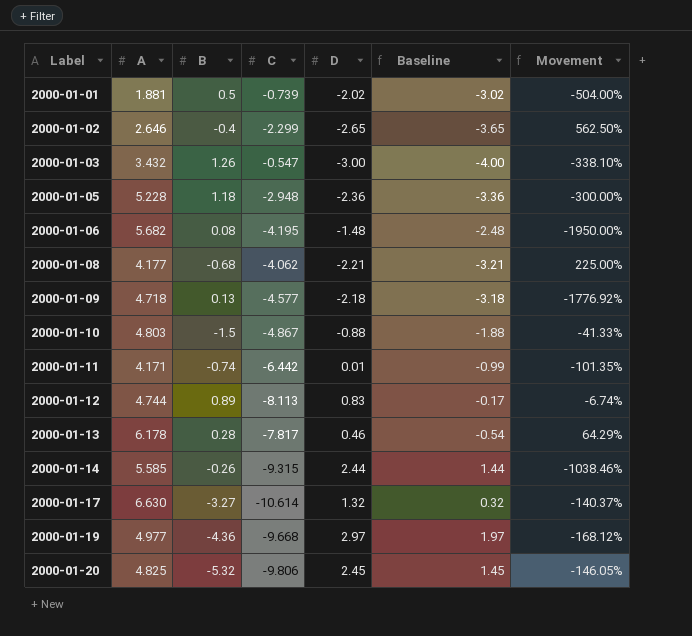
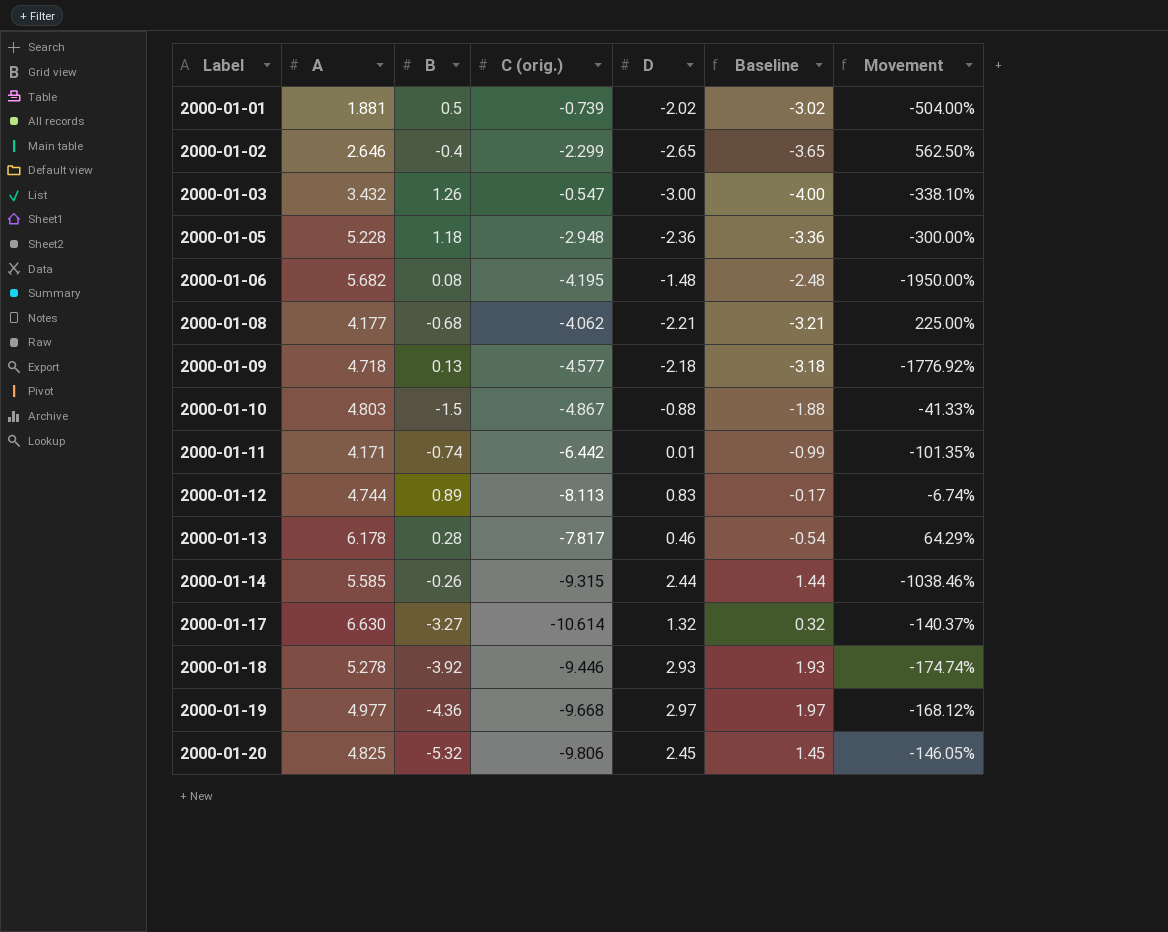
column name: C -> C (orig.)
row 2000-01-18: none -> 5.278 | -3.92 | -9.446 | 2.93 | 1.93 | -174.74%

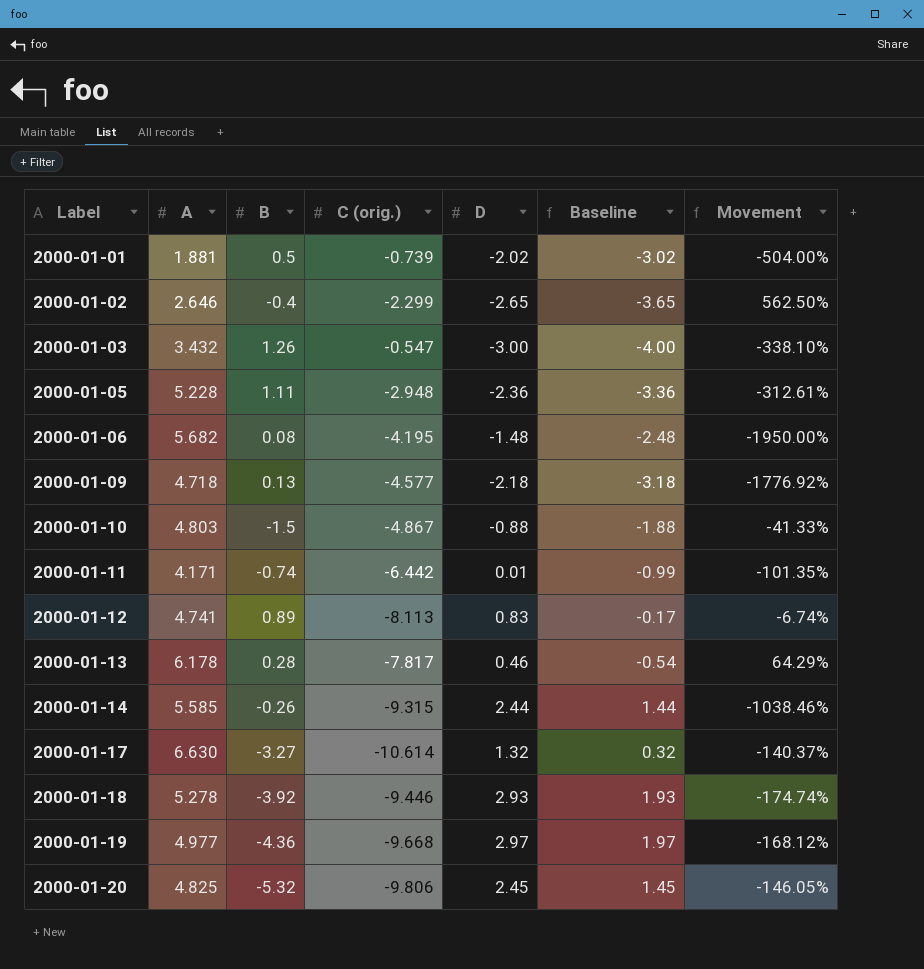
row 2000-01-08: 4.177 | -0.68 | -4.062 | -2.21 | -3.21 | 225.00% -> none
2000-01-05 | B: 1.18 -> 1.11
2000-01-05 | Movement: -300.00% -> -312.61%
2000-01-12 | A: 4.744 -> 4.741

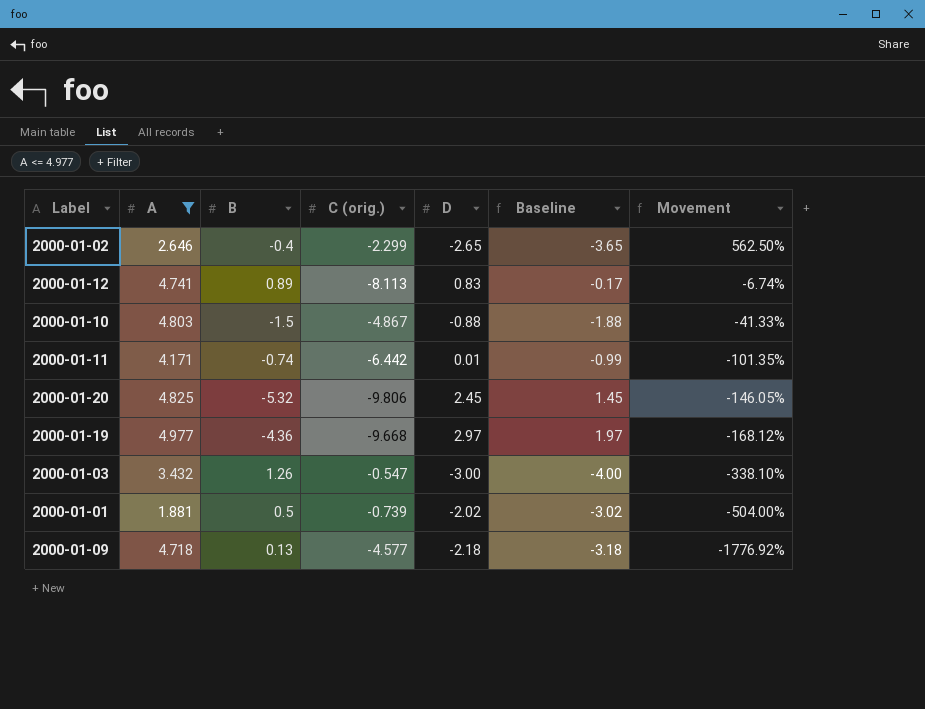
filter: none -> A <= 4.977
row order: Label ascending -> Movement descending

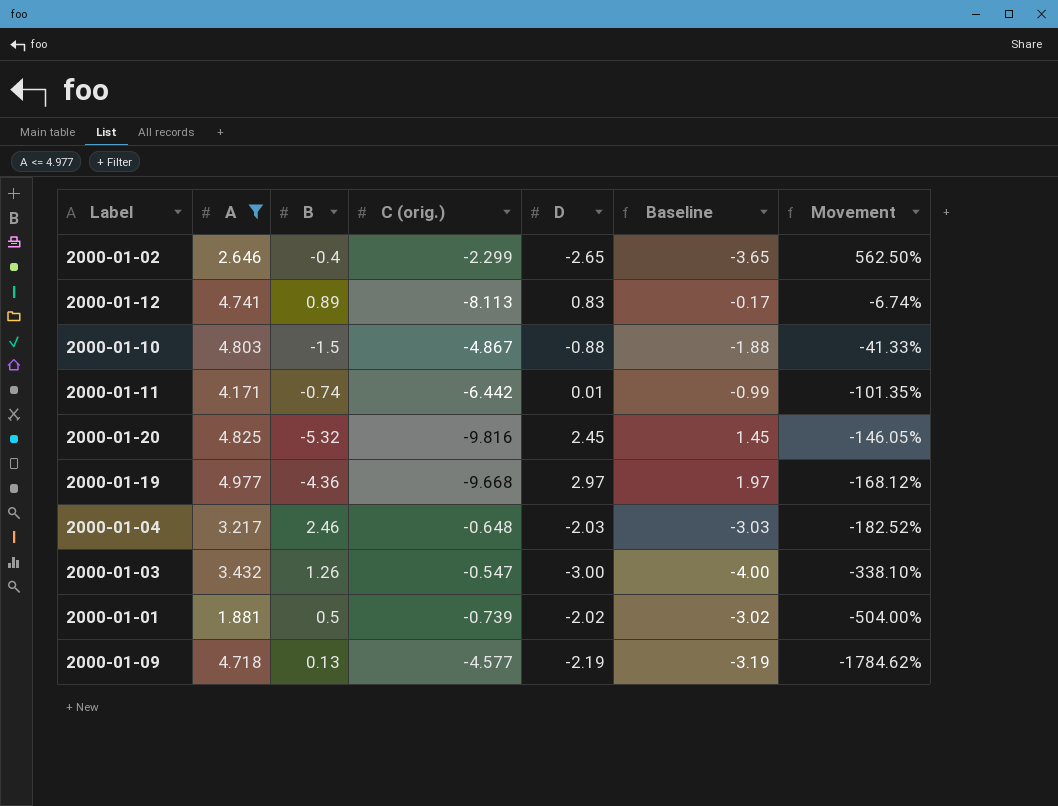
2000-01-20 | C (orig.): -9.806 -> -9.816
row 2000-01-04: none -> 3.217 | 2.46 | -0.648 | -2.03 | -3.03 | -182.52%
2000-01-09 | D: -2.18 -> -2.19
2000-01-09 | Baseline: -3.18 -> -3.19
2000-01-09 | Movement: -1776.92% -> -1784.62%

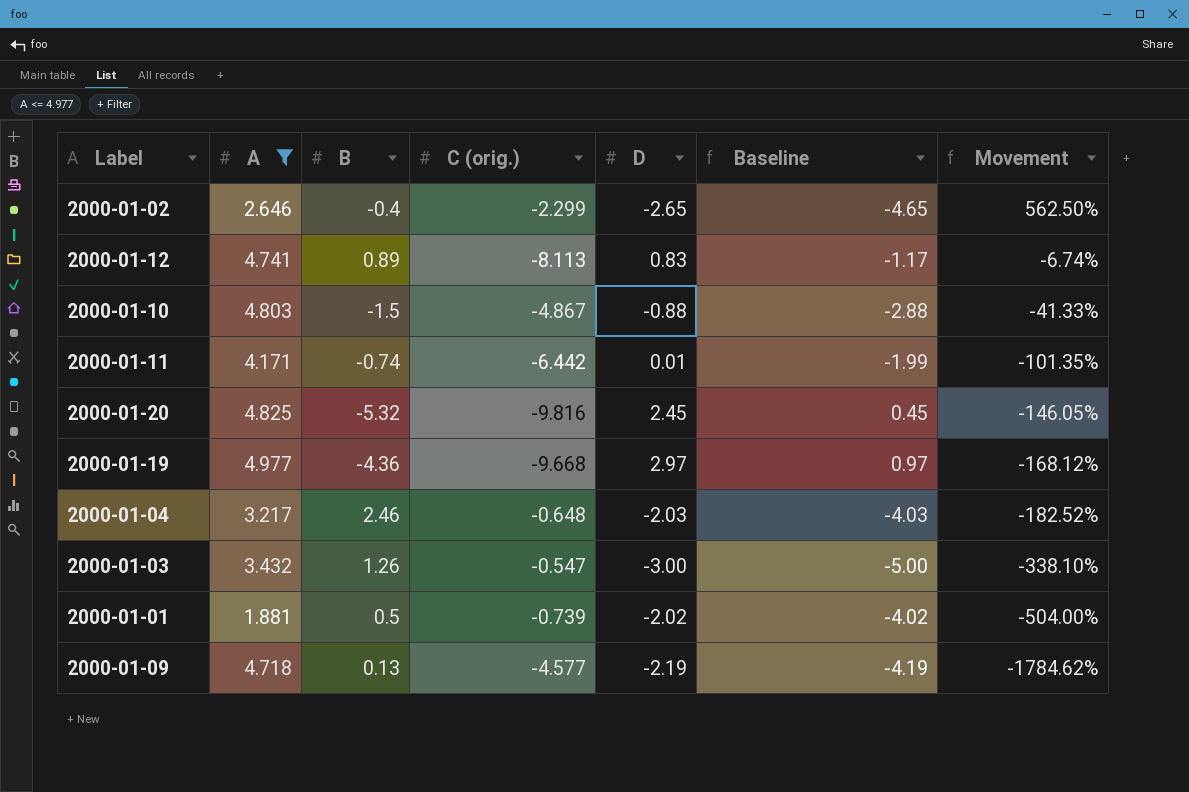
column Baseline | formula: [D] - 1 -> [D] - 2

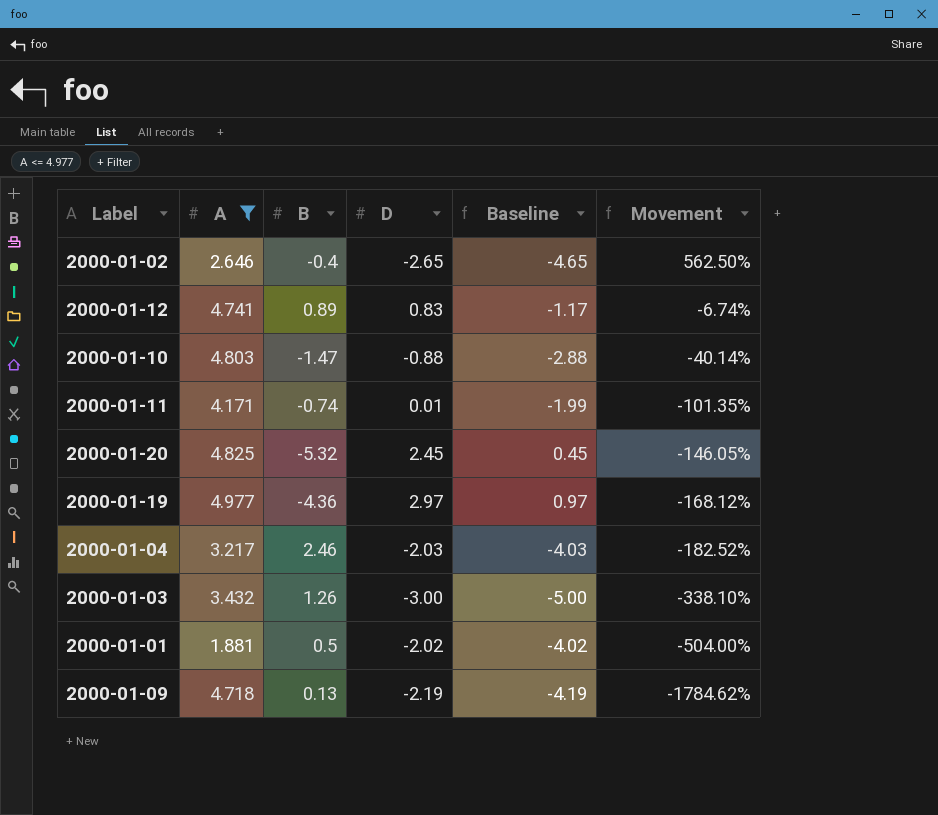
column C (orig.) | position: 4 -> none
2000-01-10 | B: -1.5 -> -1.47
2000-01-10 | Movement: -41.33% -> -40.14%

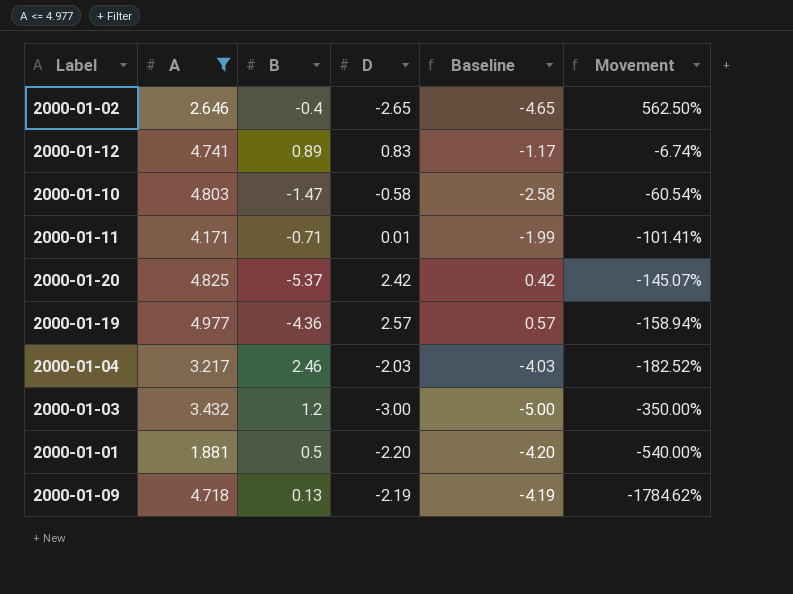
2000-01-10 | D: -0.88 -> -0.58
2000-01-10 | Baseline: -2.88 -> -2.58
2000-01-10 | Movement: -40.14% -> -60.54%
2000-01-11 | B: -0.74 -> -0.71
2000-01-11 | Movement: -101.35% -> -101.41%
2000-01-20 | B: -5.32 -> -5.37
2000-01-20 | D: 2.45 -> 2.42
2000-01-20 | Baseline: 0.45 -> 0.42
2000-01-20 | Movement: -146.05% -> -145.07%
2000-01-19 | D: 2.97 -> 2.57
2000-01-19 | Baseline: 0.97 -> 0.57
2000-01-19 | Movement: -168.12% -> -158.94%
2000-01-03 | B: 1.26 -> 1.2
2000-01-03 | Movement: -338.10% -> -350.00%
2000-01-01 | D: -2.02 -> -2.20
2000-01-01 | Baseline: -4.02 -> -4.20
2000-01-01 | Movement: -504.00% -> -540.00%

